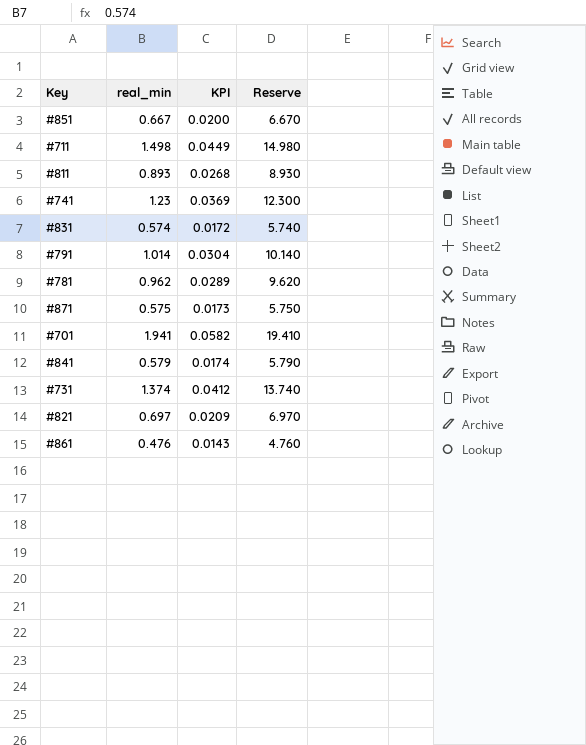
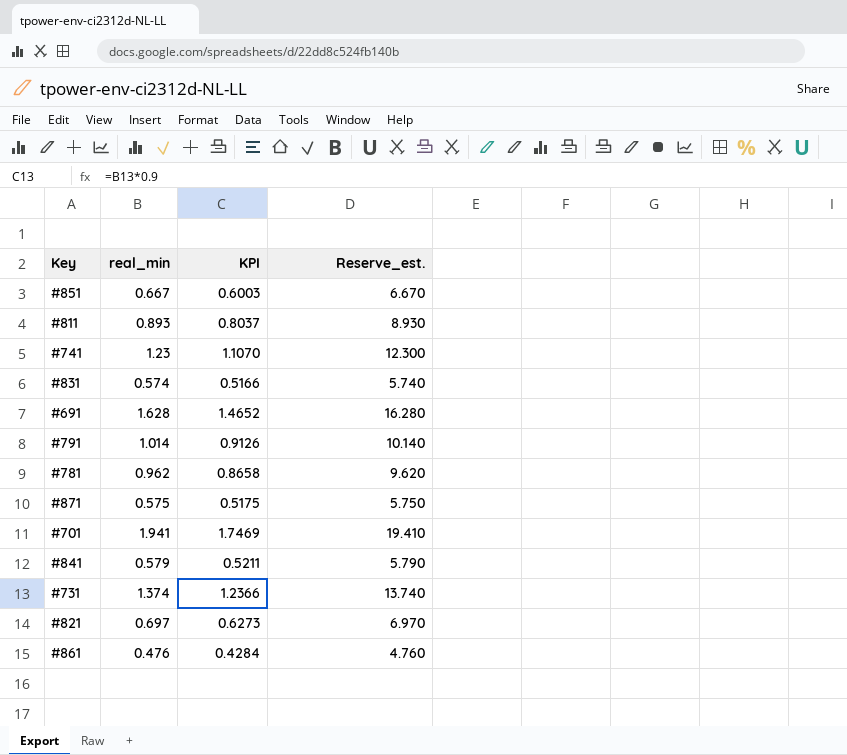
column KPI | formula: [real_min] * 0.03 -> [real_min] * 0.9
column name: Reserve -> Reserve_est.
row #711: 1.498 | 0.0449 | 14.980 -> none
row #691: none -> 1.628 | 1.4652 | 16.280

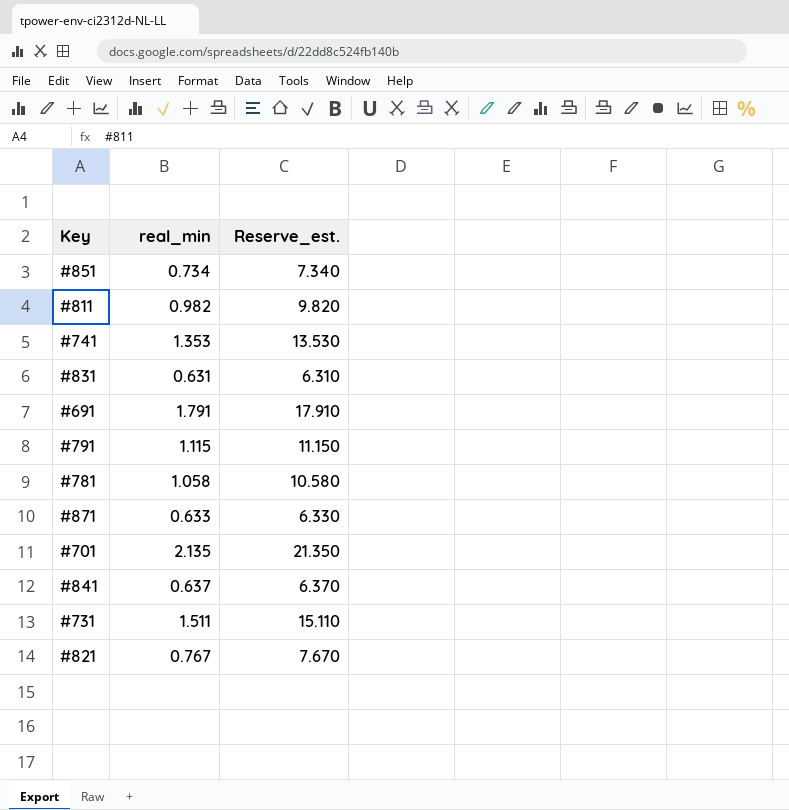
column KPI | formula: [real_min] * 0.9 -> none
row #861: 0.476 | 0.4284 | 4.760 -> none
#851 | real_min: 0.667 -> 0.734
#851 | Reserve_est.: 6.670 -> 7.340
#811 | real_min: 0.893 -> 0.982
#811 | Reserve_est.: 8.930 -> 9.820
#741 | real_min: 1.23 -> 1.353
#741 | Reserve_est.: 12.300 -> 13.530
#831 | real_min: 0.574 -> 0.631
#831 | Reserve_est.: 5.740 -> 6.310
#691 | real_min: 1.628 -> 1.791
#691 | Reserve_est.: 16.280 -> 17.910
#791 | real_min: 1.014 -> 1.115
#791 | Reserve_est.: 10.140 -> 11.150
#781 | real_min: 0.962 -> 1.058
#781 | Reserve_est.: 9.620 -> 10.580
#871 | real_min: 0.575 -> 0.633
#871 | Reserve_est.: 5.750 -> 6.330
#701 | real_min: 1.941 -> 2.135
#701 | Reserve_est.: 19.410 -> 21.350
#841 | real_min: 0.579 -> 0.637
#841 | Reserve_est.: 5.790 -> 6.370
#731 | real_min: 1.374 -> 1.511
#731 | Reserve_est.: 13.740 -> 15.110
#821 | real_min: 0.697 -> 0.767
#821 | Reserve_est.: 6.970 -> 7.670

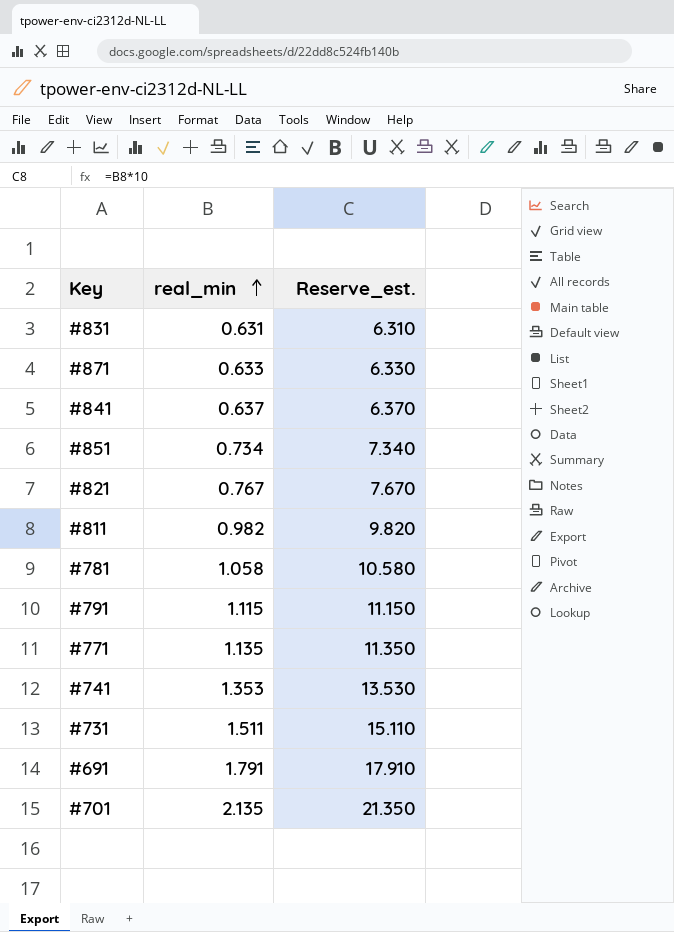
row order: none -> real_min ascending
row #771: none -> 1.135 | 11.350

